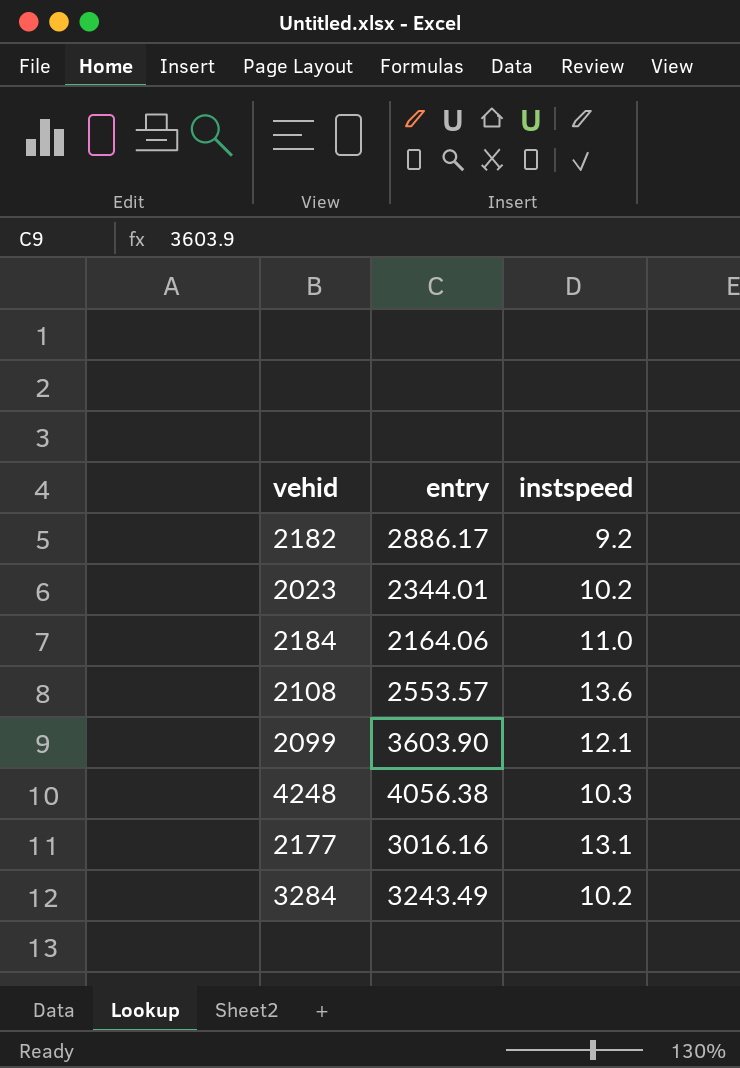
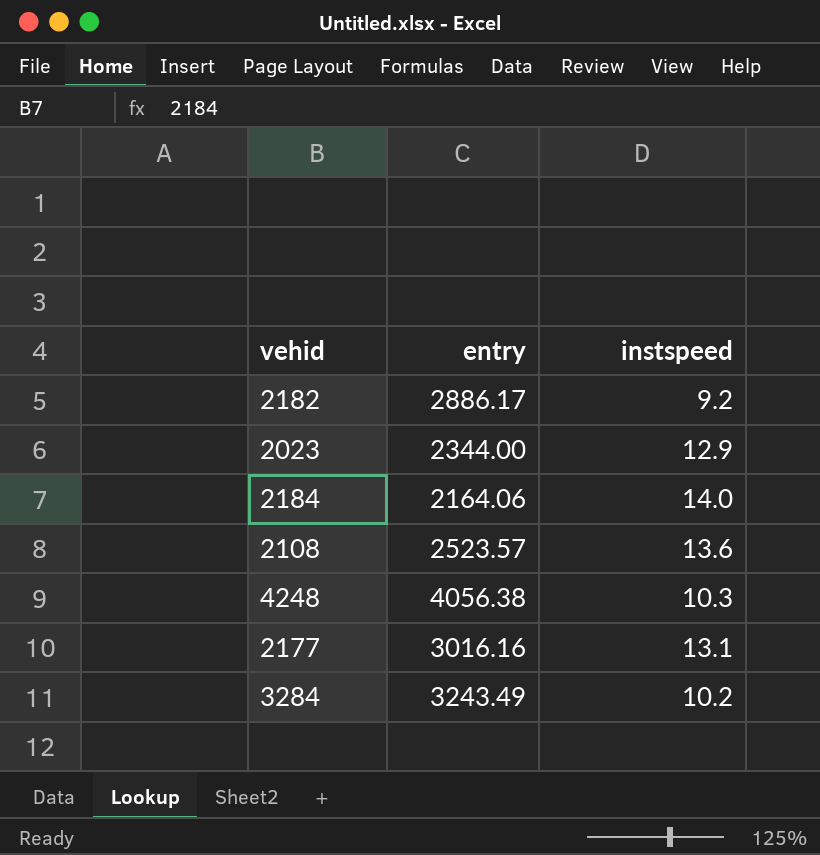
row 2099: 3603.90 | 12.1 -> none
2023 | entry: 2344.01 -> 2344.00
2023 | instspeed: 10.2 -> 12.9
2184 | instspeed: 11.0 -> 14.0
2108 | entry: 2553.57 -> 2523.57

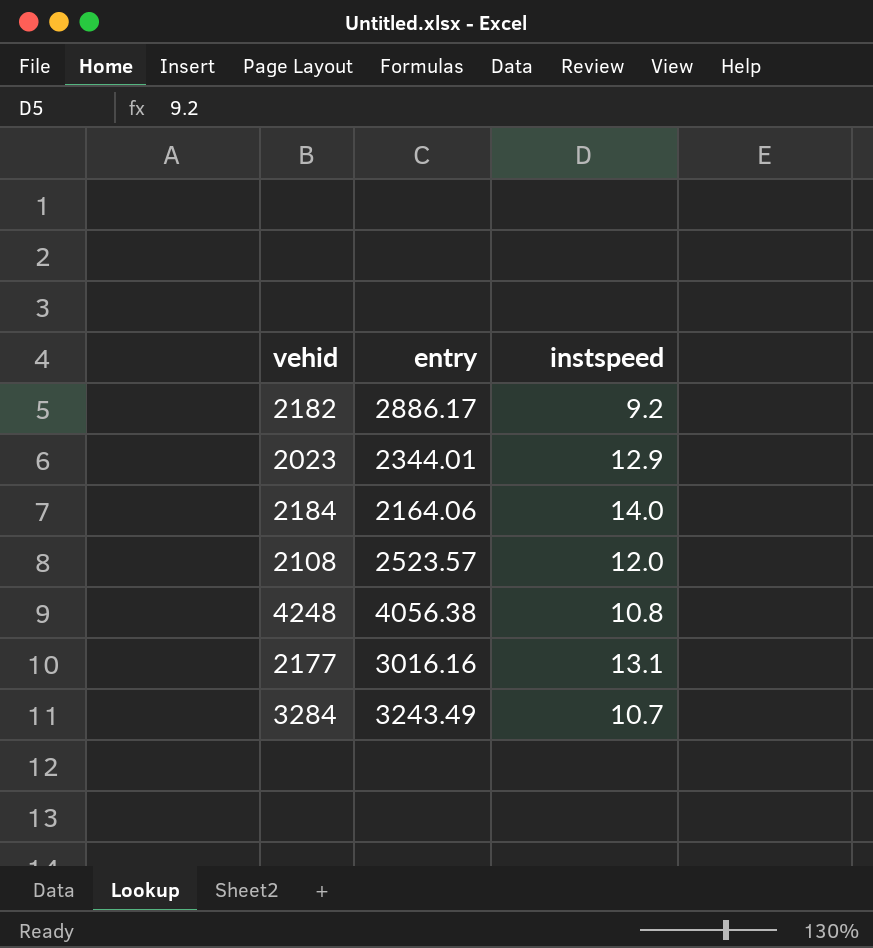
2023 | entry: 2344.00 -> 2344.01
2108 | instspeed: 13.6 -> 12.0
4248 | instspeed: 10.3 -> 10.8
3284 | instspeed: 10.2 -> 10.7

